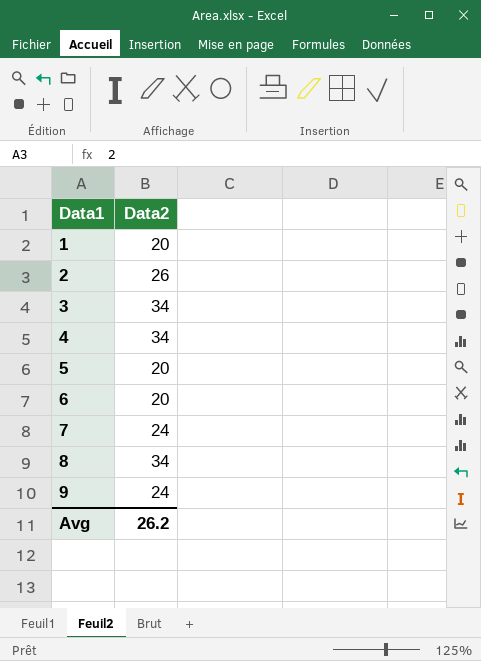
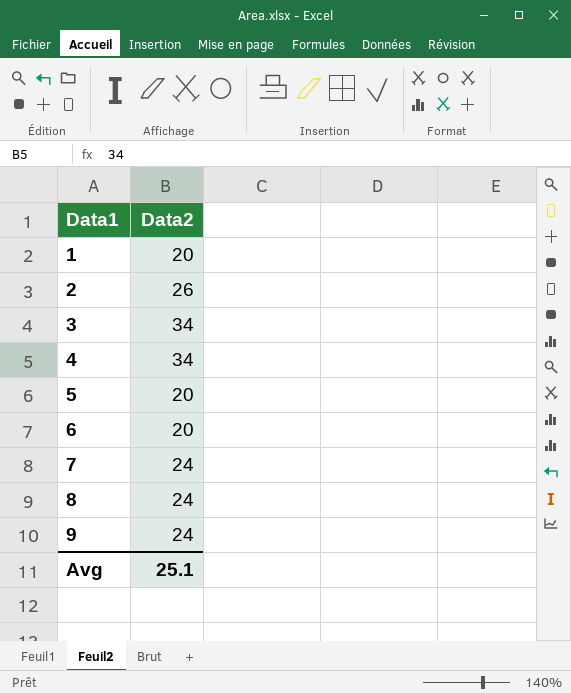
8 | Data2: 34 -> 24
Avg | Data2: 26.2 -> 25.1

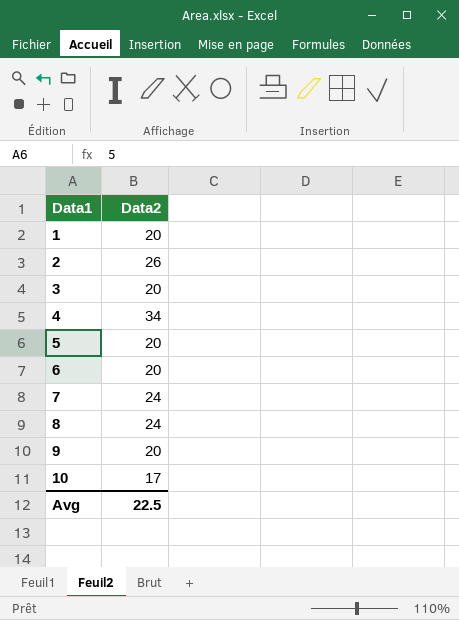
3 | Data2: 34 -> 20
9 | Data2: 24 -> 20
row 10: none -> 17
Avg | Data2: 25.1 -> 22.5

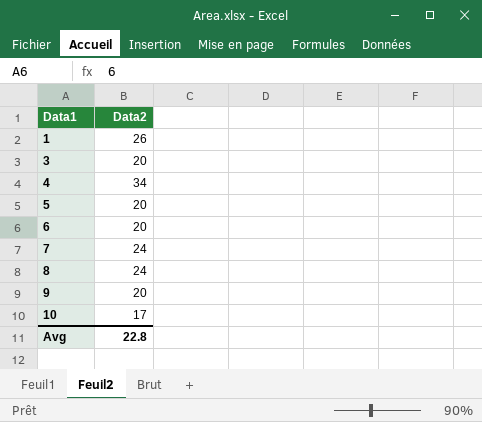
row 2: 26 -> none
1 | Data2: 20 -> 26
Avg | Data2: 22.5 -> 22.8

